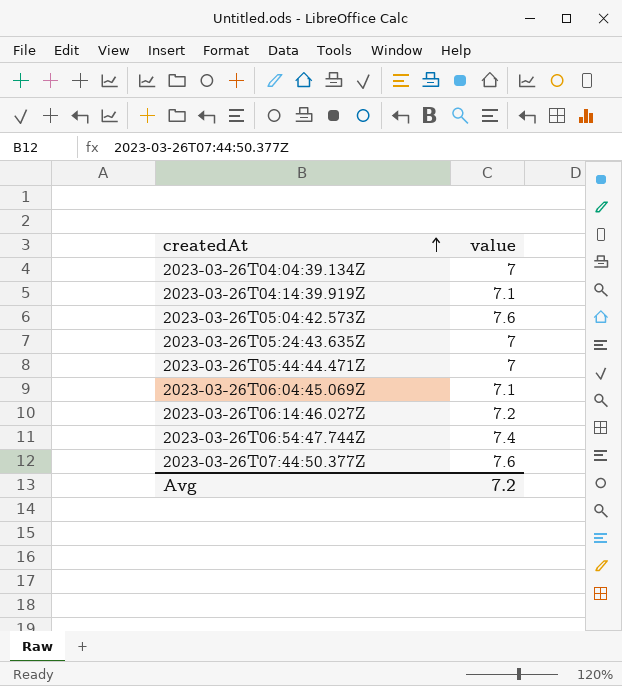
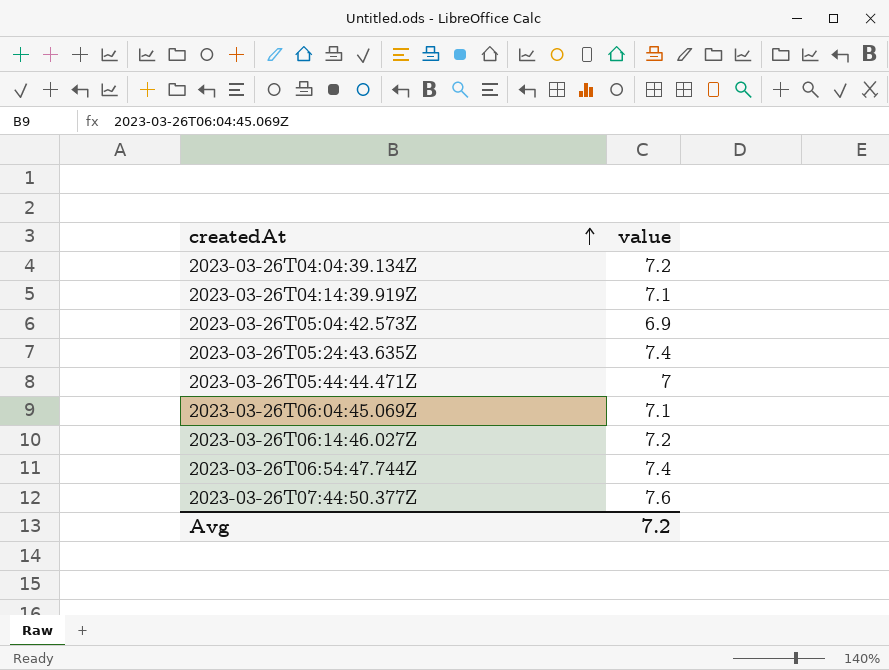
2023-03-26T04:04:39.134Z | value: 7 -> 7.2
2023-03-26T05:04:42.573Z | value: 7.6 -> 6.9
2023-03-26T05:24:43.635Z | value: 7 -> 7.4

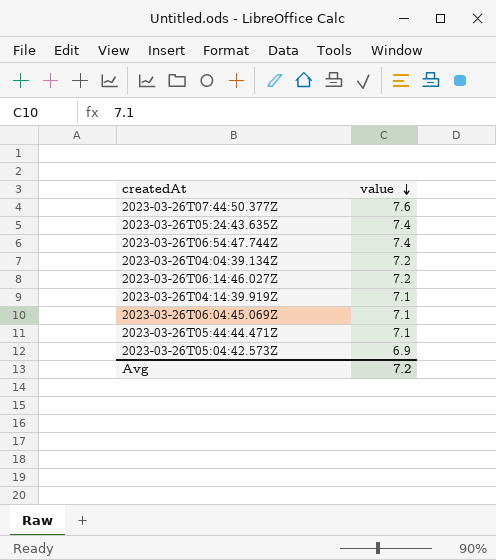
row order: createdAt ascending -> value descending
2023-03-26T05:44:44.471Z | value: 7 -> 7.1

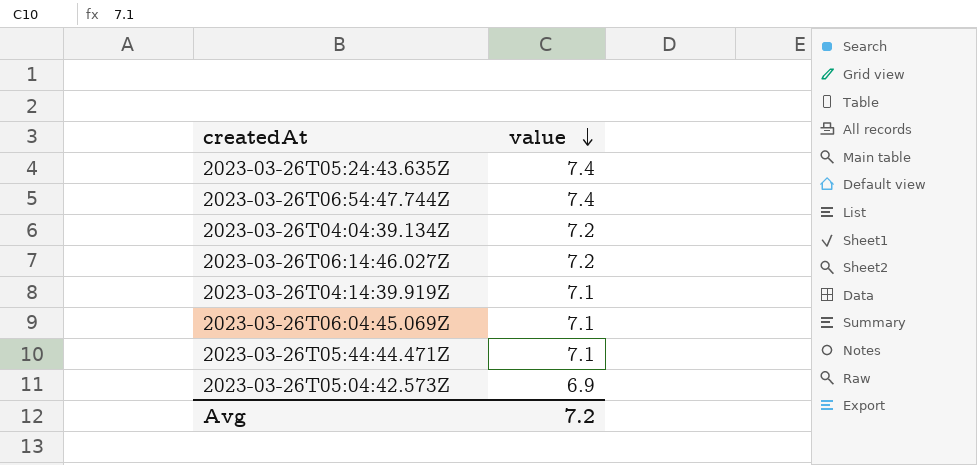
row 2023-03-26T07:44:50.377Z: 7.6 -> none

